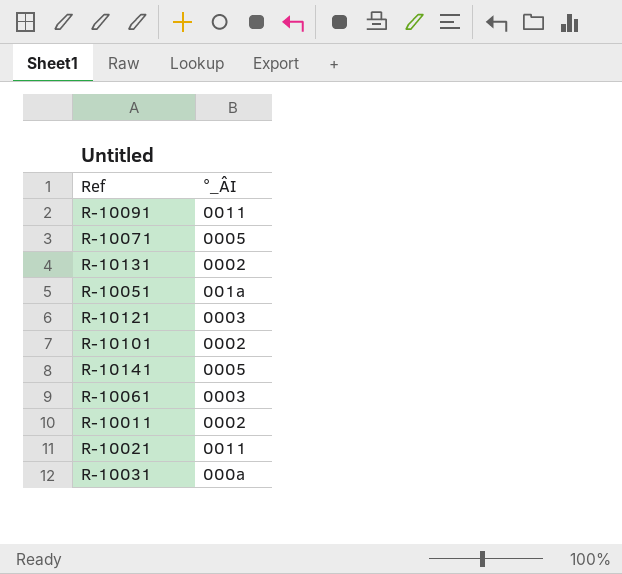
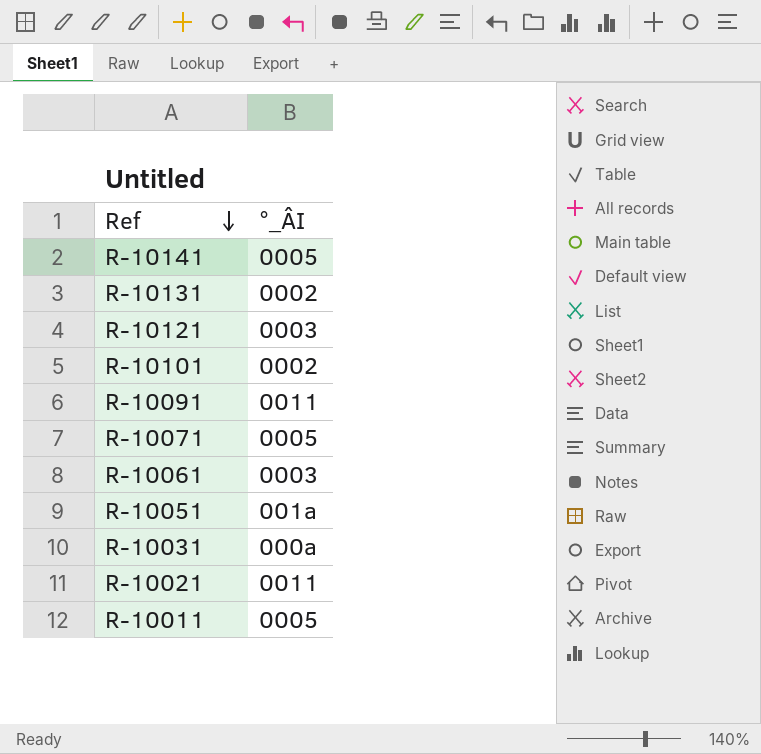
row order: none -> Ref descending
R-10011 | °_ÂI: 0002 -> 0005

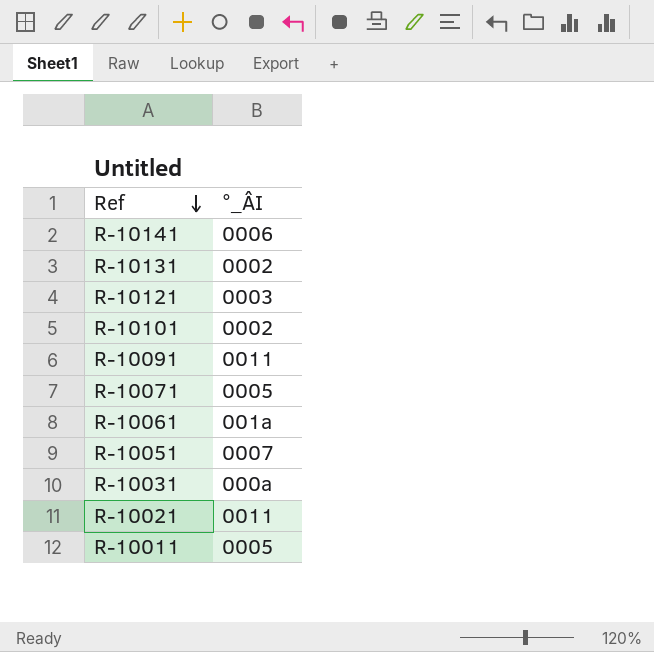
R-10141 | °_ÂI: 0005 -> 0006
R-10061 | °_ÂI: 0003 -> 001a
R-10051 | °_ÂI: 001a -> 0007

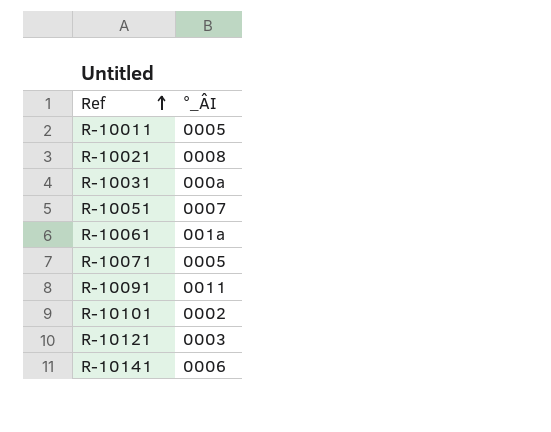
row order: Ref descending -> Ref ascending
row R-10131: 0002 -> none
R-10021 | °_ÂI: 0011 -> 0008

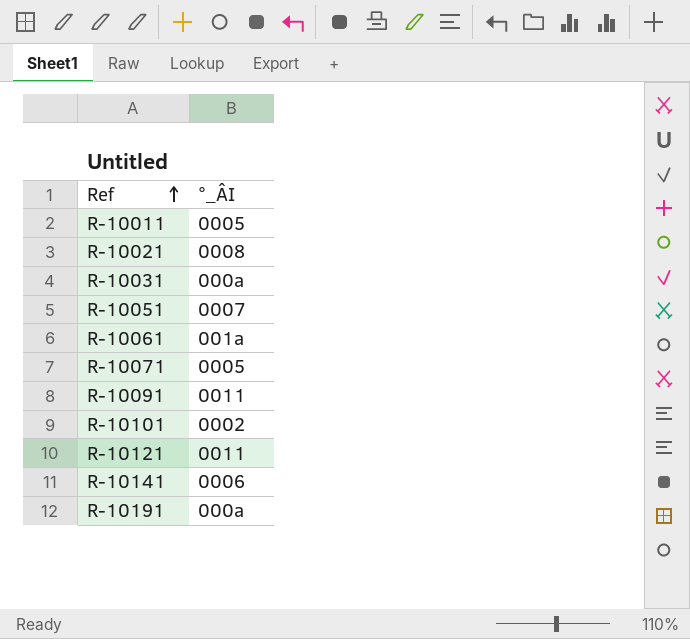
R-10121 | °_ÂI: 0003 -> 0011
row R-10191: none -> 000a

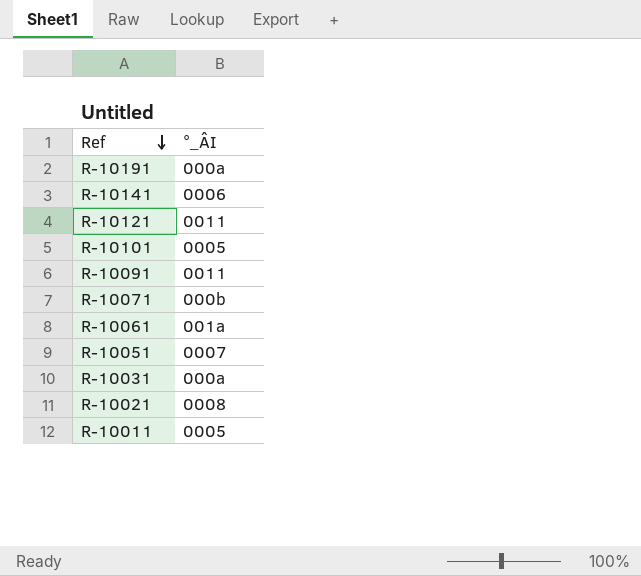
row order: Ref ascending -> Ref descending
R-10101 | °_ÂI: 0002 -> 0005
R-10071 | °_ÂI: 0005 -> 000b

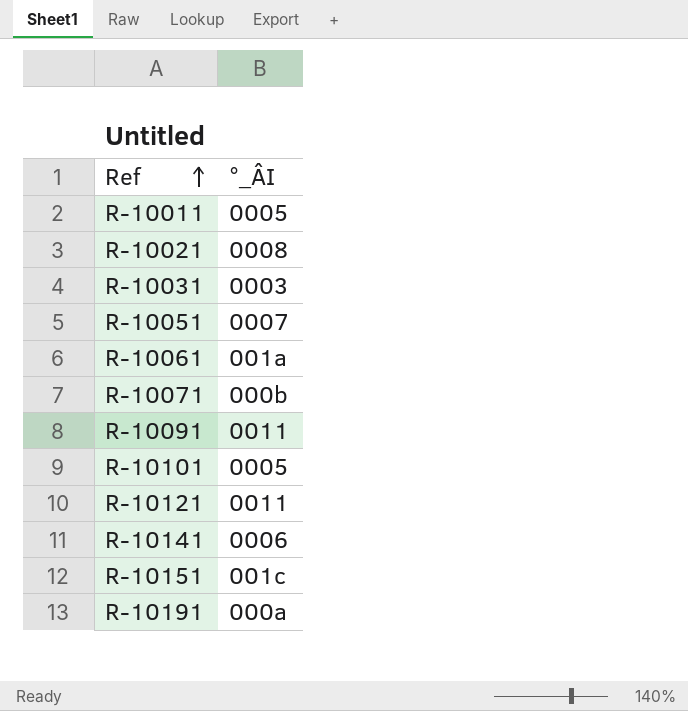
row order: Ref descending -> Ref ascending
R-10031 | °_ÂI: 000a -> 0003
row R-10151: none -> 001c

